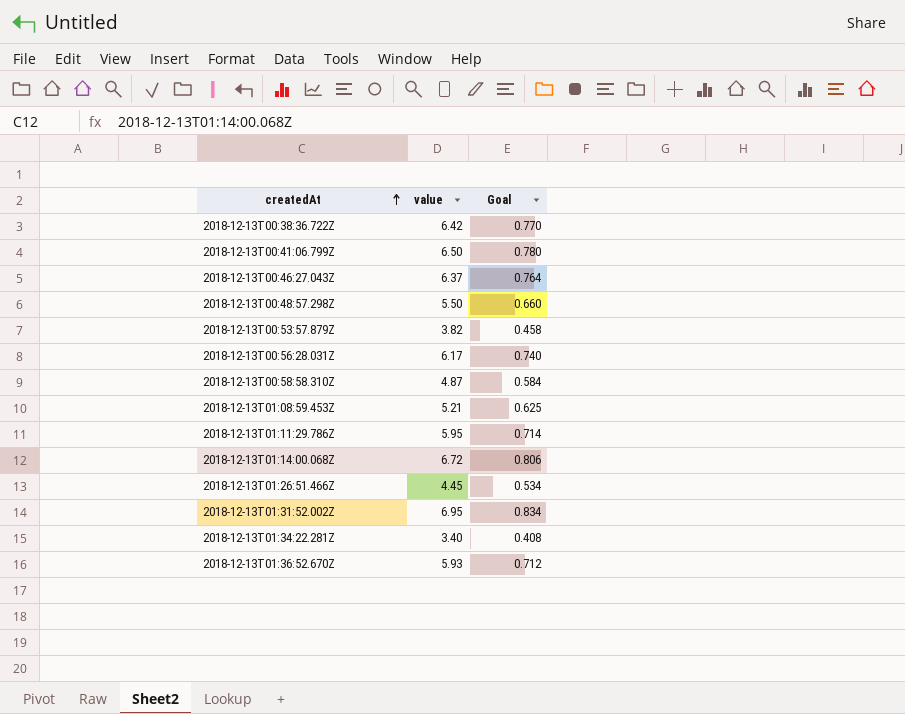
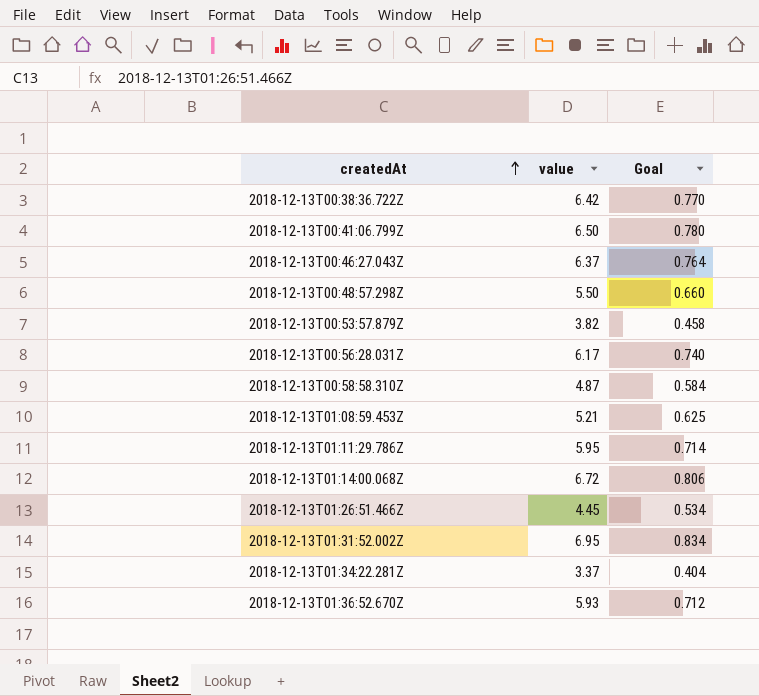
2018-12-13T01:34:22.281Z | value: 3.40 -> 3.37
2018-12-13T01:34:22.281Z | Goal: 0.408 -> 0.404

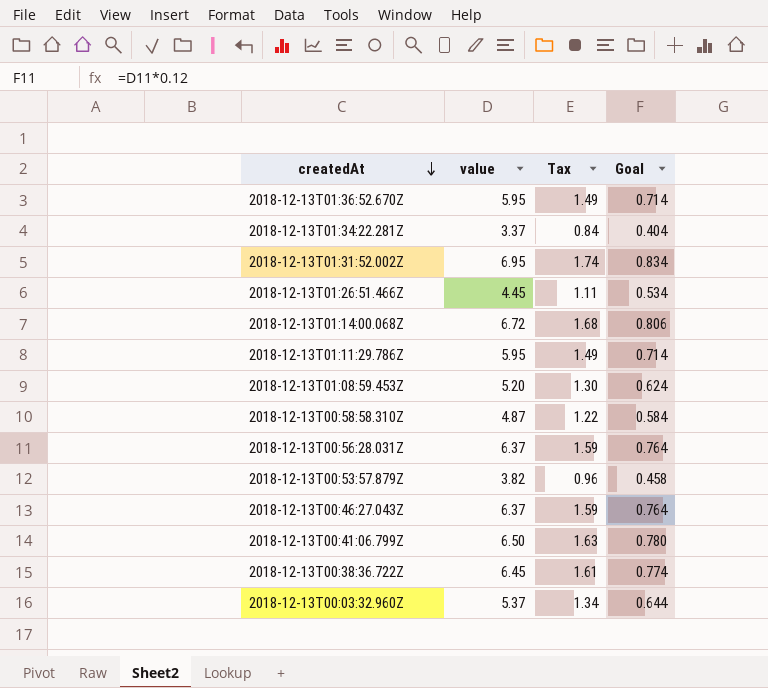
row order: createdAt ascending -> createdAt descending
column Tax | formula: none -> [value] * 0.25
row 2018-12-13T00:48:57.298Z: 5.50 | 0.660 -> none
2018-12-13T01:36:52.670Z | value: 5.93 -> 5.95
2018-12-13T01:36:52.670Z | Goal: 0.712 -> 0.714
2018-12-13T01:08:59.453Z | value: 5.21 -> 5.20
2018-12-13T01:08:59.453Z | Goal: 0.625 -> 0.624
2018-12-13T00:56:28.031Z | value: 6.17 -> 6.37
2018-12-13T00:56:28.031Z | Goal: 0.740 -> 0.764
2018-12-13T00:38:36.722Z | value: 6.42 -> 6.45
2018-12-13T00:38:36.722Z | Goal: 0.770 -> 0.774
row 2018-12-13T00:03:32.960Z: none -> 5.37 | 1.34 | 0.644

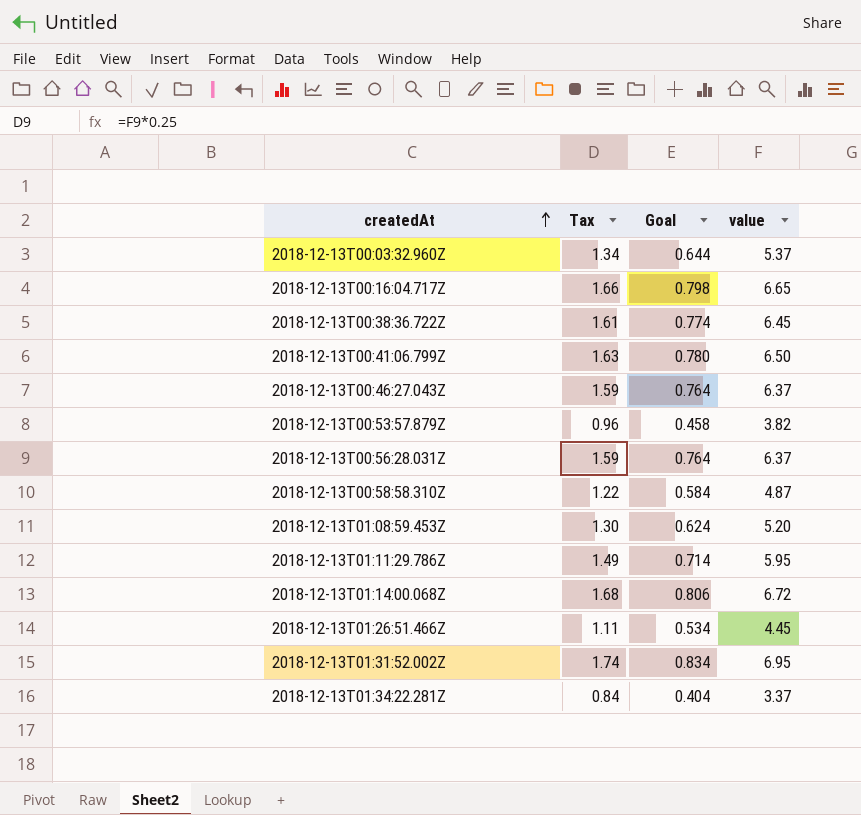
row order: createdAt descending -> createdAt ascending
column value | position: 2 -> 4
row 2018-12-13T01:36:52.670Z: 5.95 | 1.49 | 0.714 -> none
row 2018-12-13T00:16:04.717Z: none -> 1.66 | 0.798 | 6.65

